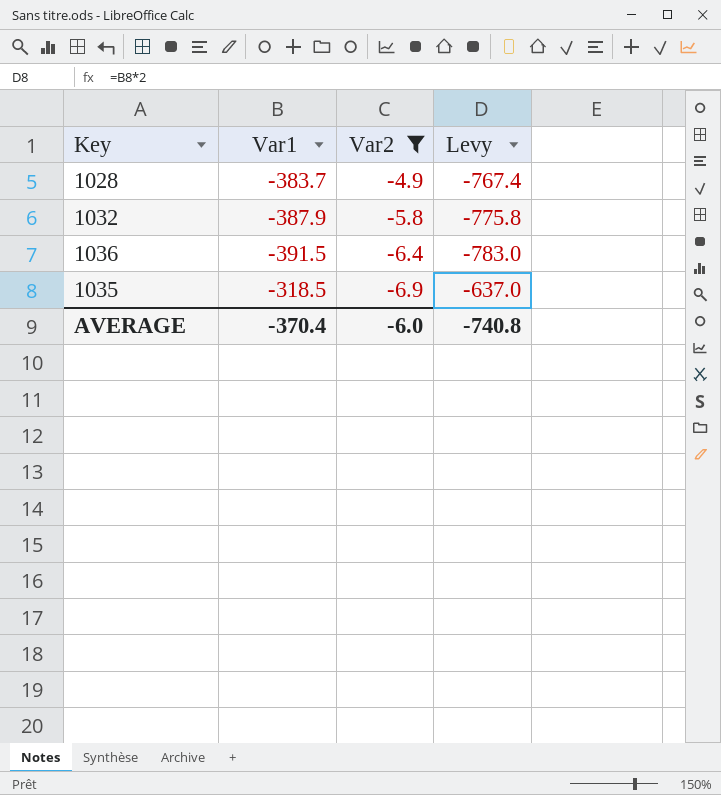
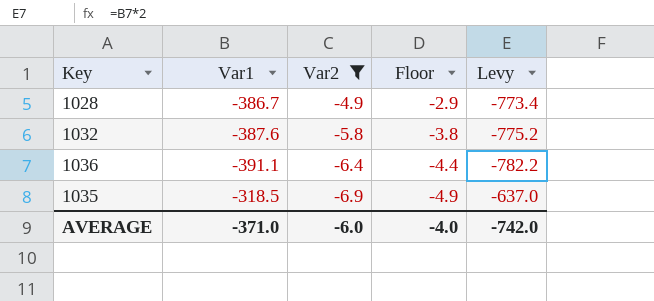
column Floor | formula: none -> [Var2] + 2
1028 | Var1: -383.7 -> -386.7
1028 | Levy: -767.4 -> -773.4
1032 | Var1: -387.9 -> -387.6
1032 | Levy: -775.8 -> -775.2
1036 | Var1: -391.5 -> -391.1
1036 | Levy: -783.0 -> -782.2
AVERAGE | Var1: -370.4 -> -371.0
AVERAGE | Levy: -740.8 -> -742.0

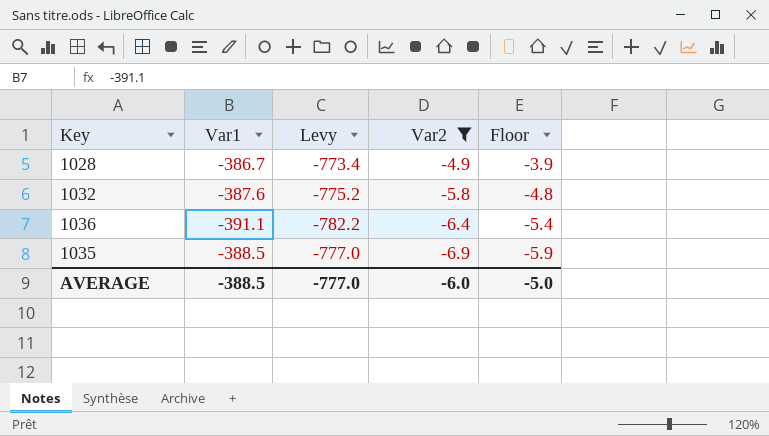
column Levy | position: 5 -> 3
column Floor | formula: [Var2] + 2 -> [Var2] + 1
1035 | Var1: -318.5 -> -388.5
1035 | Levy: -637.0 -> -777.0
AVERAGE | Var1: -371.0 -> -388.5
AVERAGE | Levy: -742.0 -> -777.0
AVERAGE | Floor: -4.0 -> -5.0

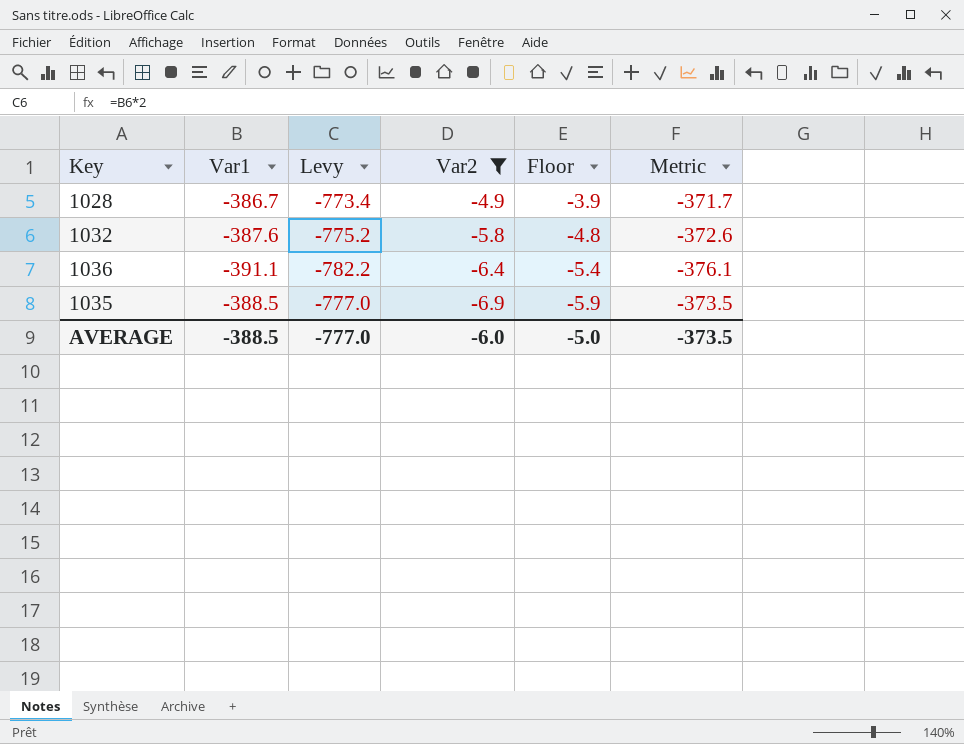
column Metric | formula: none -> [Var1] + 15

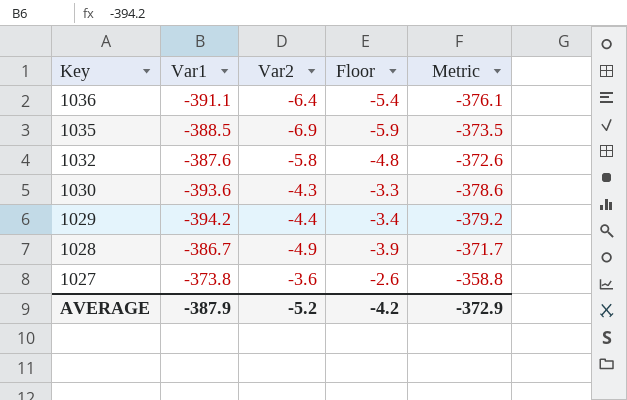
filter: Var2 <= -4.9 -> none
row order: Var2 descending -> Key descending
column Levy | formula: [Var1] * 2 -> none
AVERAGE | Var1: -388.5 -> -387.9
AVERAGE | Var2: -6.0 -> -5.2
AVERAGE | Floor: -5.0 -> -4.2
AVERAGE | Metric: -373.5 -> -372.9

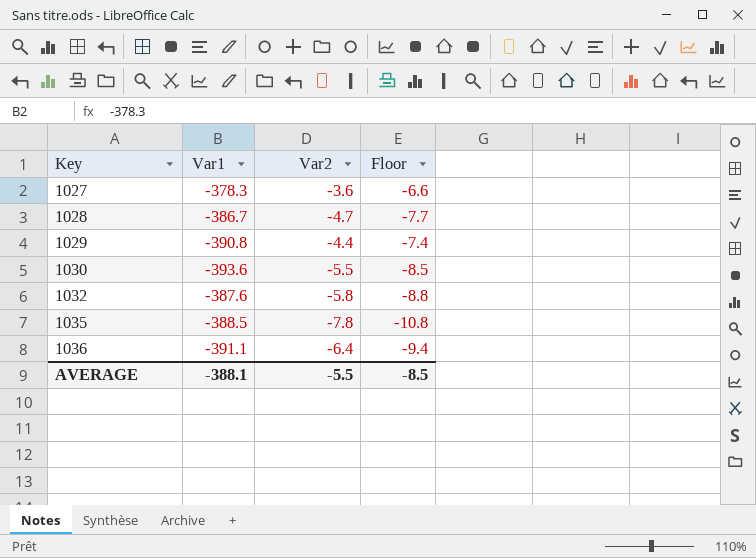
row order: Key descending -> Key ascending
column Metric | formula: [Var1] + 15 -> none
column Floor | formula: [Var2] + 1 -> [Var2] - 3
1027 | Var1: -373.8 -> -378.3
1028 | Var2: -4.9 -> -4.7
1029 | Var1: -394.2 -> -390.8
1030 | Var2: -4.3 -> -5.5
1035 | Var2: -6.9 -> -7.8
AVERAGE | Var1: -387.9 -> -388.1
AVERAGE | Var2: -5.2 -> -5.5
AVERAGE | Floor: -4.2 -> -8.5

